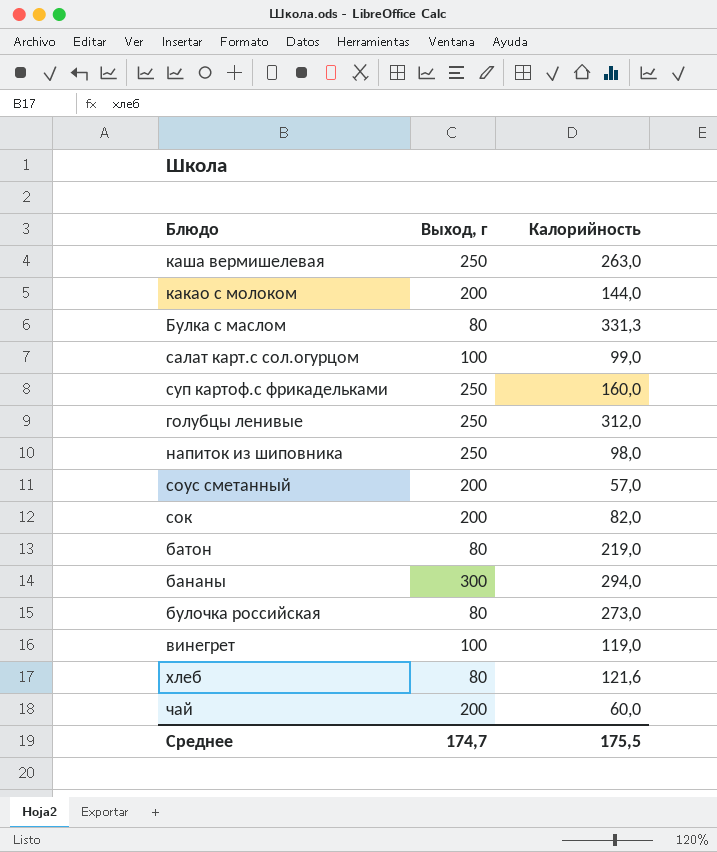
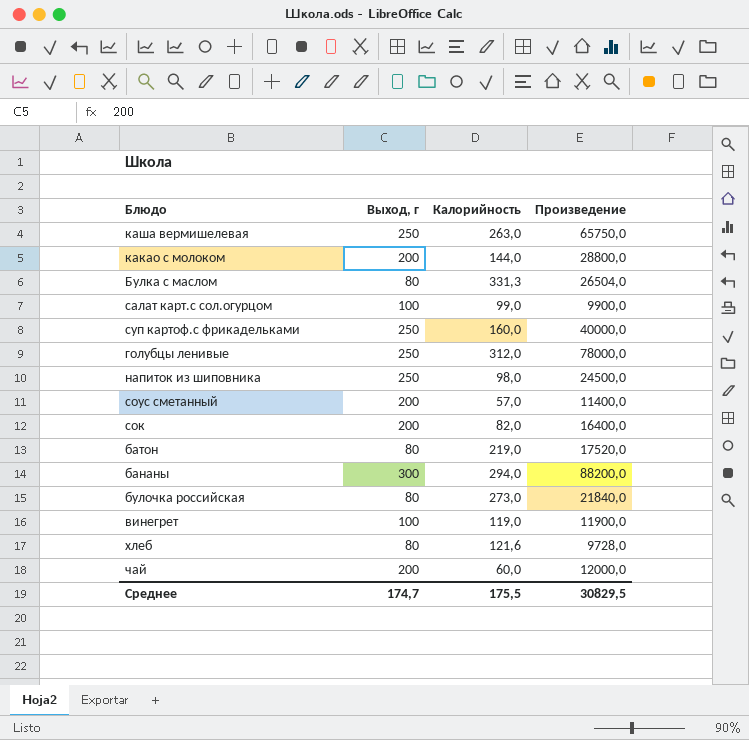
column Произведение | formula: none -> [Выход, г] * [Калорийность]

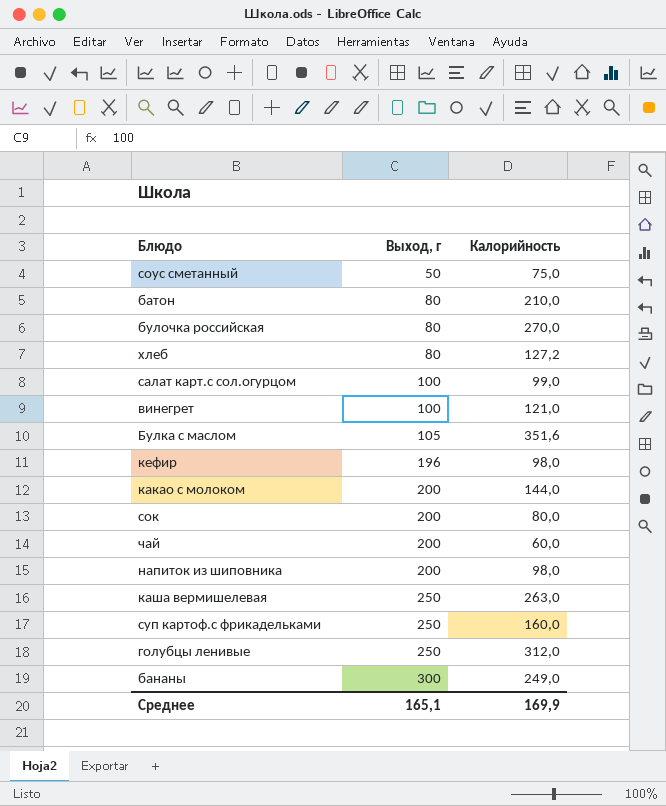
row order: none -> Выход, г ascending
column Произведение | formula: [Выход, г] * [Калорийность] -> none
соус сметанный | Выход, г: 200 -> 50
соус сметанный | Калорийность: 57,0 -> 75,0
батон | Калорийность: 219,0 -> 210,0
булочка российская | Калорийность: 273,0 -> 270,0
хлеб | Калорийность: 121,6 -> 127,2
винегрет | Калорийность: 119,0 -> 121,0
Булка с маслом | Выход, г: 80 -> 105
Булка с маслом | Калорийность: 331,3 -> 351,6
row кефир: none -> 196 | 98,0
сок | Калорийность: 82,0 -> 80,0
напиток из шиповника | Выход, г: 250 -> 200
бананы | Калорийность: 294,0 -> 249,0
Среднее | Выход, г: 174,7 -> 165,1
Среднее | Калорийность: 175,5 -> 169,9

